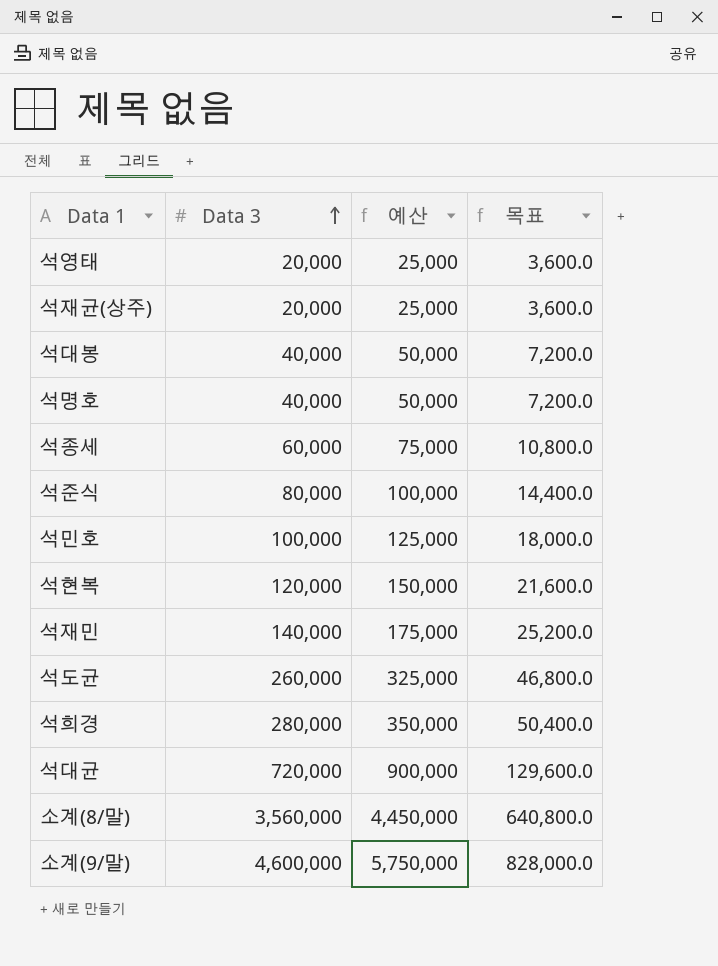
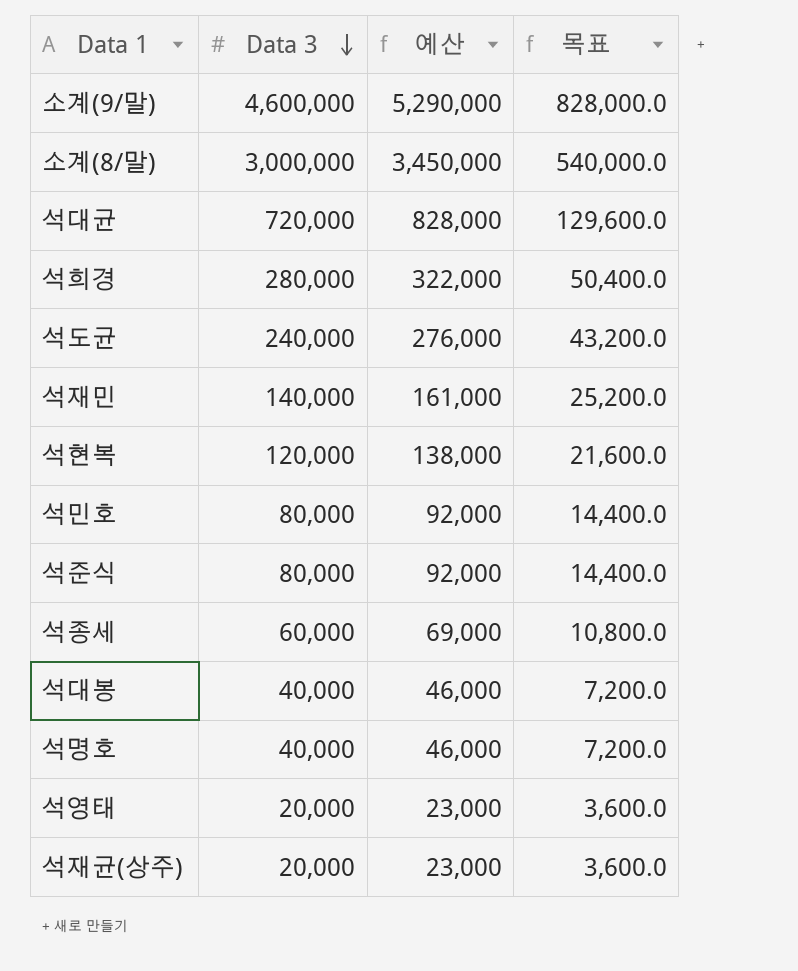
row order: Data 3 ascending -> Data 3 descending
column 예산 | formula: [Data 3] * 1.25 -> [Data 3] * 1.15
소계(8/말) | Data 3: 3,560,000 -> 3,000,000
소계(8/말) | 목표: 640,800.0 -> 540,000.0
석도균 | Data 3: 260,000 -> 240,000
석도균 | 목표: 46,800.0 -> 43,200.0
석민호 | Data 3: 100,000 -> 80,000
석민호 | 목표: 18,000.0 -> 14,400.0

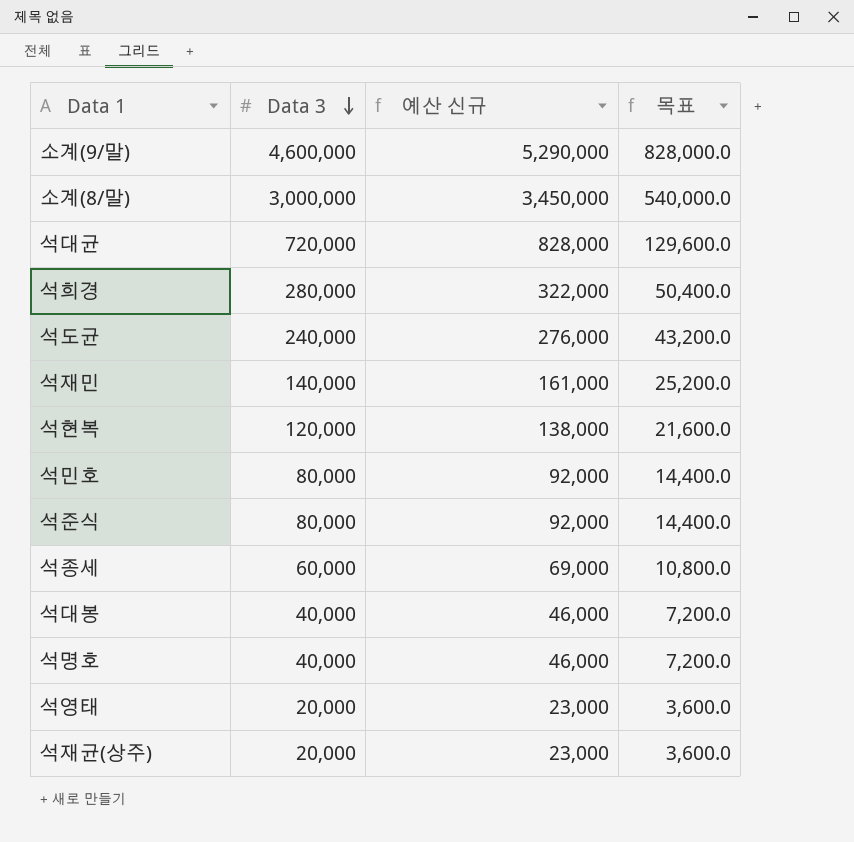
column name: 예산 -> 예산 신규

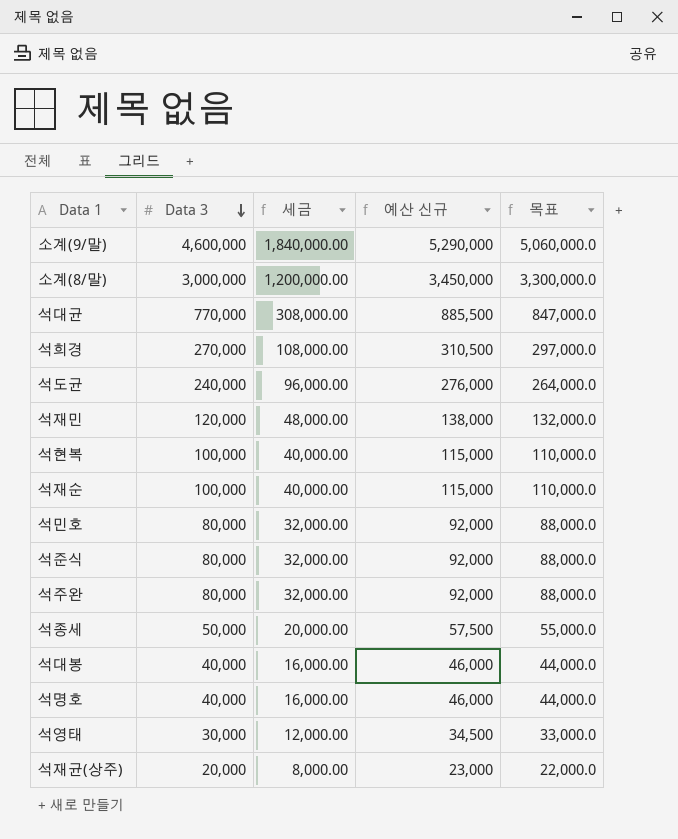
column 세금 | formula: none -> [Data 3] * 0.4
column 목표 | formula: [Data 3] * 0.18 -> [Data 3] * 1.1
석대균 | Data 3: 720,000 -> 770,000
석대균 | 예산 신규: 828,000 -> 885,500
석희경 | Data 3: 280,000 -> 270,000
석희경 | 예산 신규: 322,000 -> 310,500
석재민 | Data 3: 140,000 -> 120,000
석재민 | 예산 신규: 161,000 -> 138,000
석현복 | Data 3: 120,000 -> 100,000
석현복 | 예산 신규: 138,000 -> 115,000
row 석재순: none -> 100,000 | 40,000.00 | 115,000 | 110,000.0
row 석주완: none -> 80,000 | 32,000.00 | 92,000 | 88,000.0
석종세 | Data 3: 60,000 -> 50,000
석종세 | 예산 신규: 69,000 -> 57,500
석영태 | Data 3: 20,000 -> 30,000
석영태 | 예산 신규: 23,000 -> 34,500

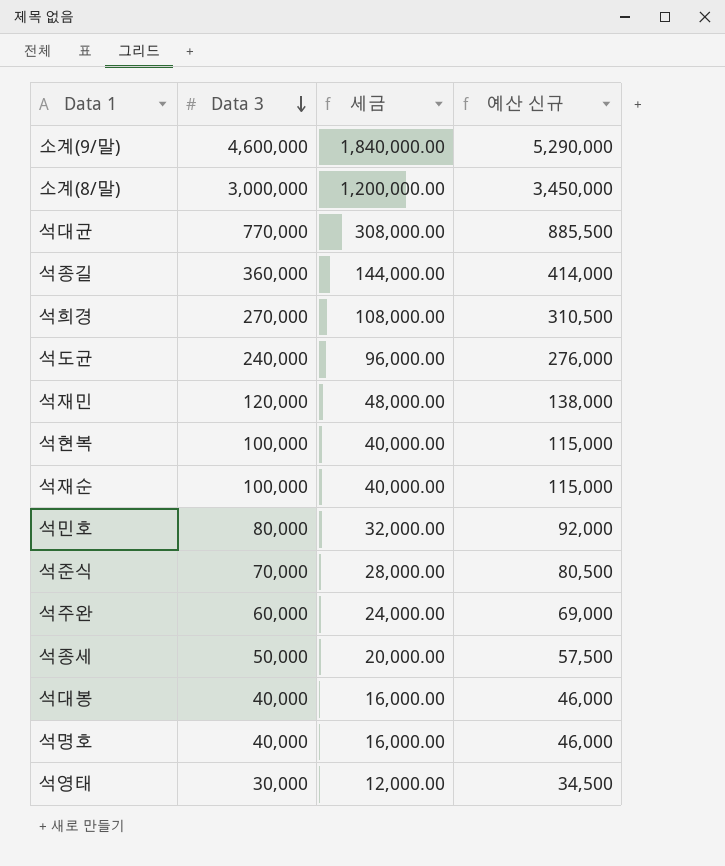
column 목표 | formula: [Data 3] * 1.1 -> none
row 석재균(상주): 20,000 | 8,000.00 | 23,000 | 22,000.0 -> none
row 석종길: none -> 360,000 | 144,000.00 | 414,000
석준식 | Data 3: 80,000 -> 70,000
석준식 | 세금: 32,000.00 -> 28,000.00
석준식 | 예산 신규: 92,000 -> 80,500
석주완 | Data 3: 80,000 -> 60,000
석주완 | 세금: 32,000.00 -> 24,000.00
석주완 | 예산 신규: 92,000 -> 69,000

